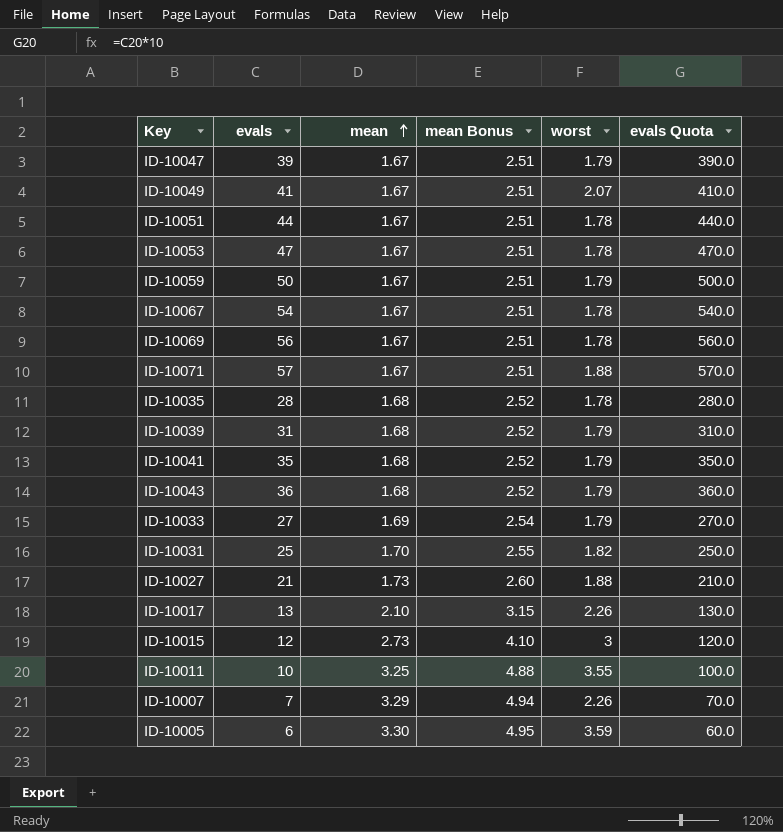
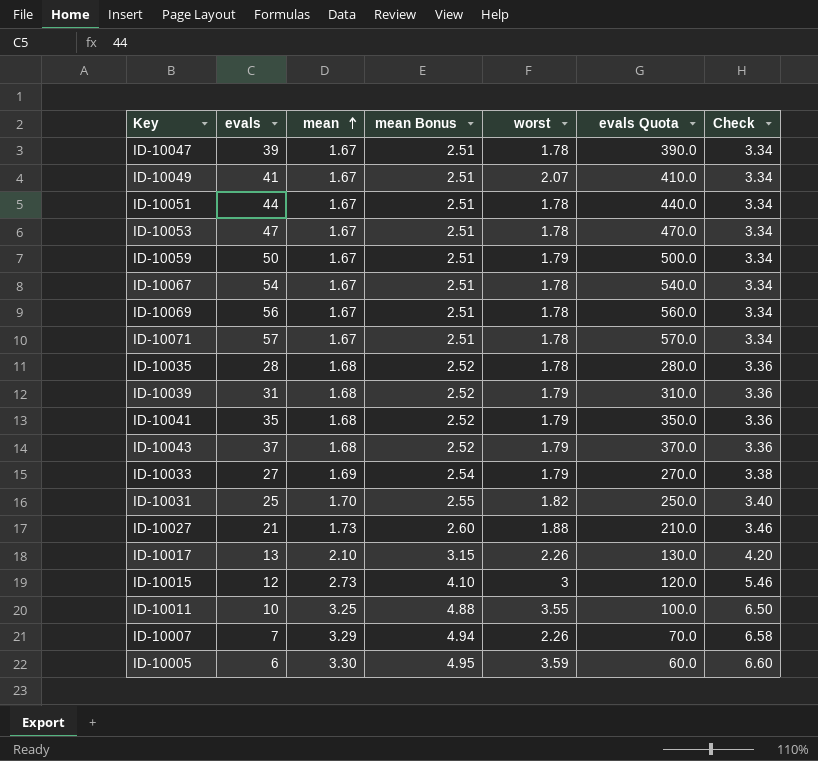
column Check | formula: none -> [mean] * 2
ID-10047 | worst: 1.79 -> 1.78
ID-10071 | worst: 1.88 -> 1.78
ID-10043 | evals: 36 -> 37
ID-10043 | evals Quota: 360.0 -> 370.0

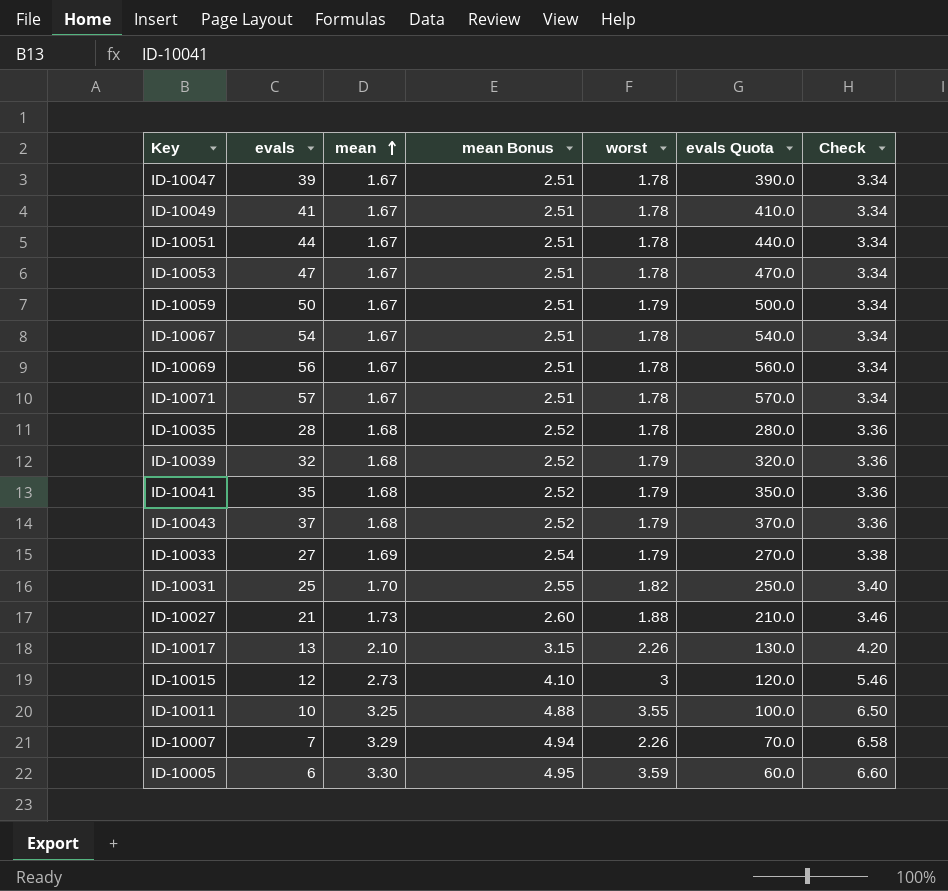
ID-10049 | worst: 2.07 -> 1.78
ID-10039 | evals: 31 -> 32
ID-10039 | evals Quota: 310.0 -> 320.0

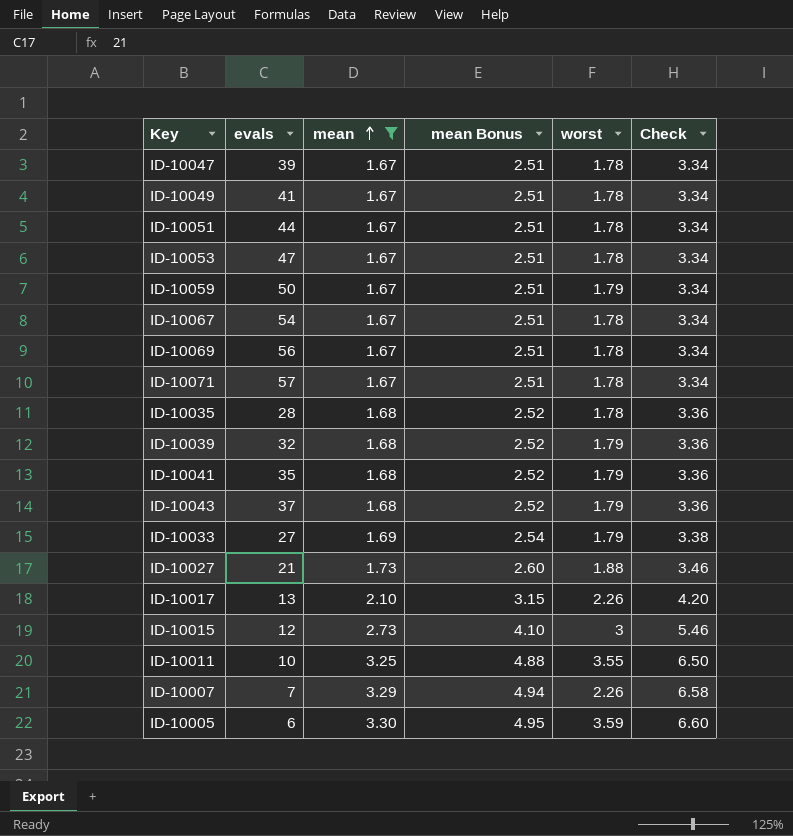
filter: none -> mean != 1.70
column evals Quota | formula: [evals] * 10 -> none

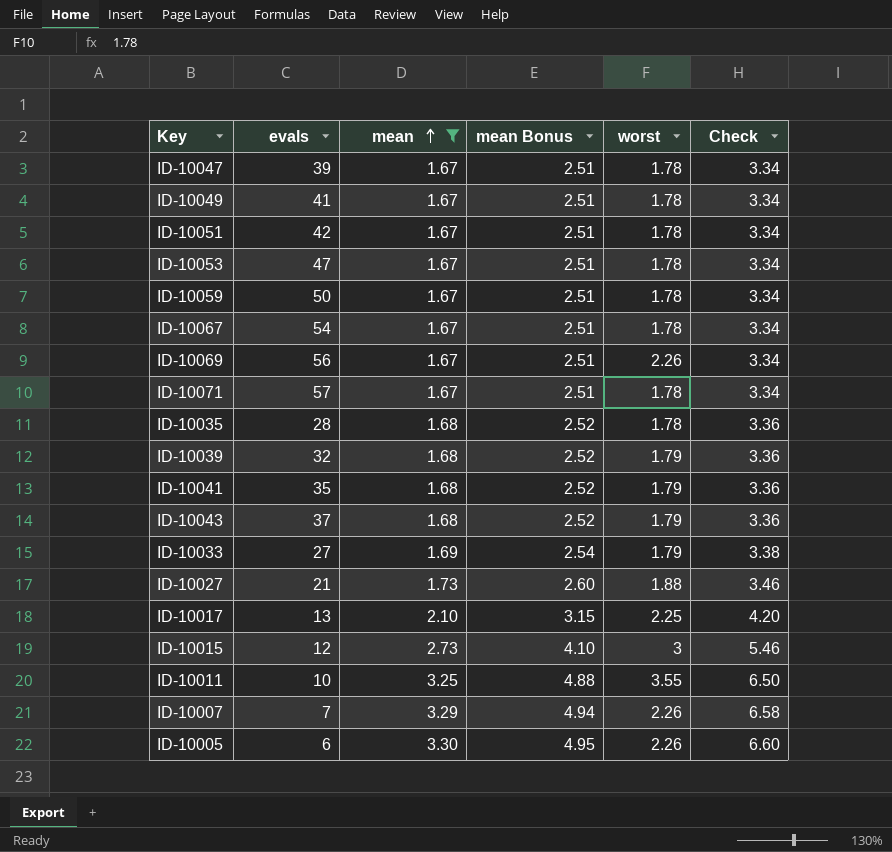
ID-10051 | evals: 44 -> 42
ID-10059 | worst: 1.79 -> 1.78
ID-10069 | worst: 1.78 -> 2.26
ID-10017 | worst: 2.26 -> 2.25
ID-10005 | worst: 3.59 -> 2.26

